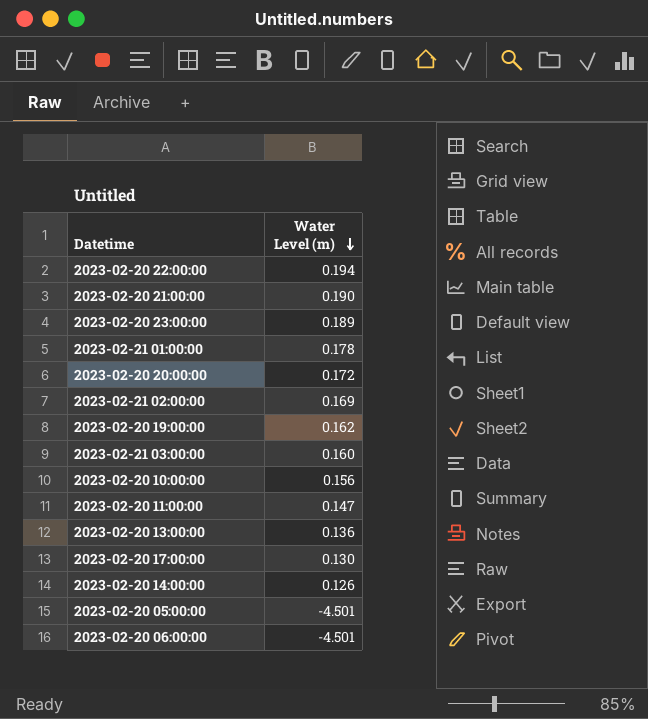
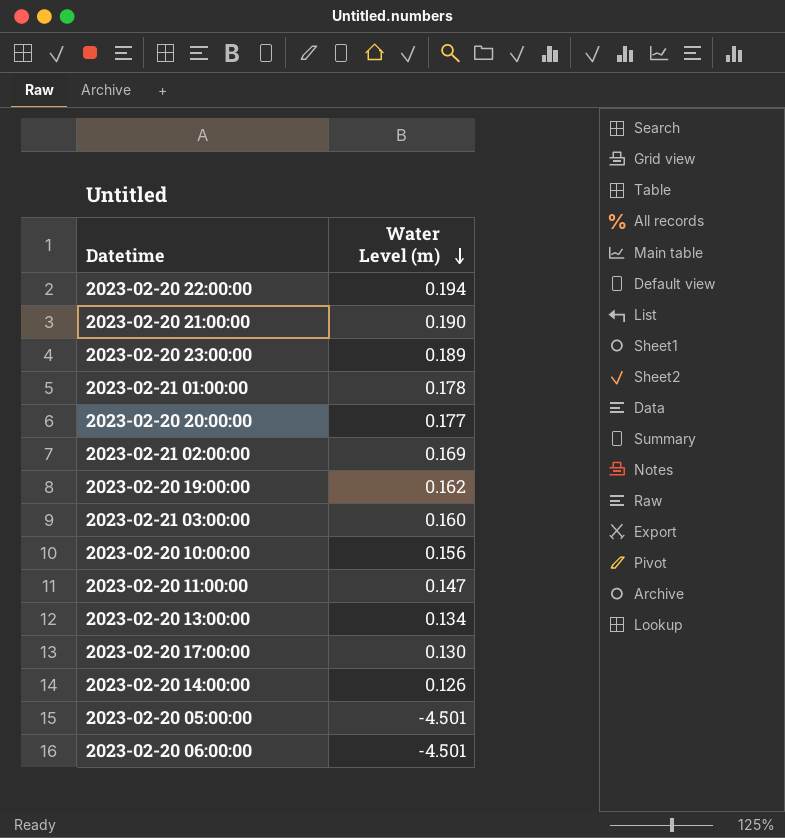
2023-02-20 20:00:00 | Water Level (m): 0.172 -> 0.177
2023-02-20 13:00:00 | Water Level (m): 0.136 -> 0.134

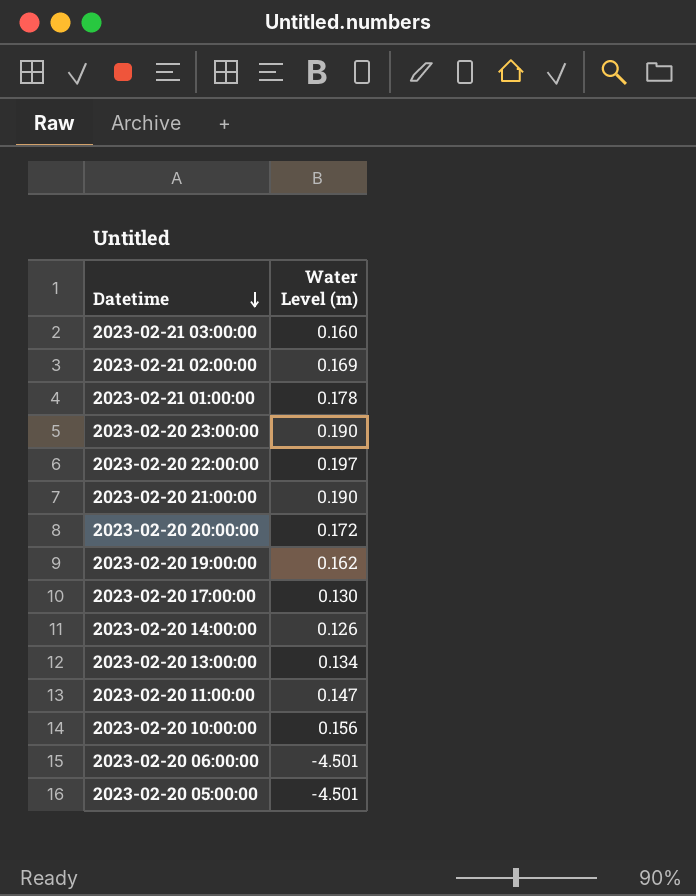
row order: Water Level (m) descending -> Datetime descending
2023-02-20 23:00:00 | Water Level (m): 0.189 -> 0.190
2023-02-20 22:00:00 | Water Level (m): 0.194 -> 0.197
2023-02-20 20:00:00 | Water Level (m): 0.177 -> 0.172

